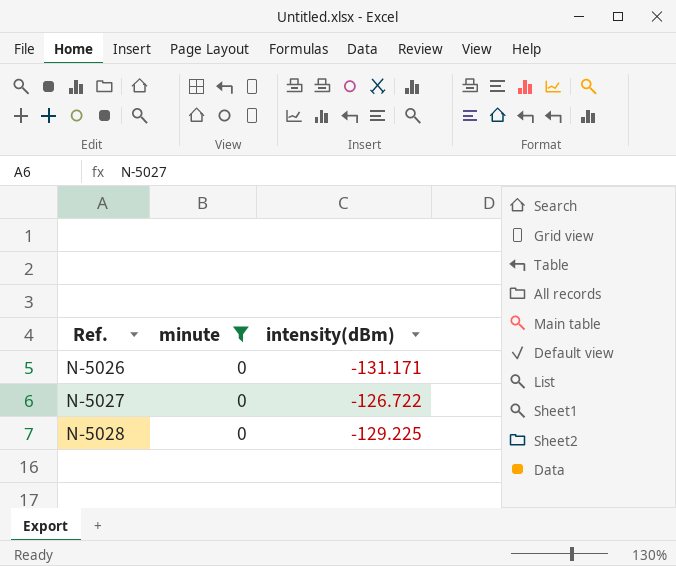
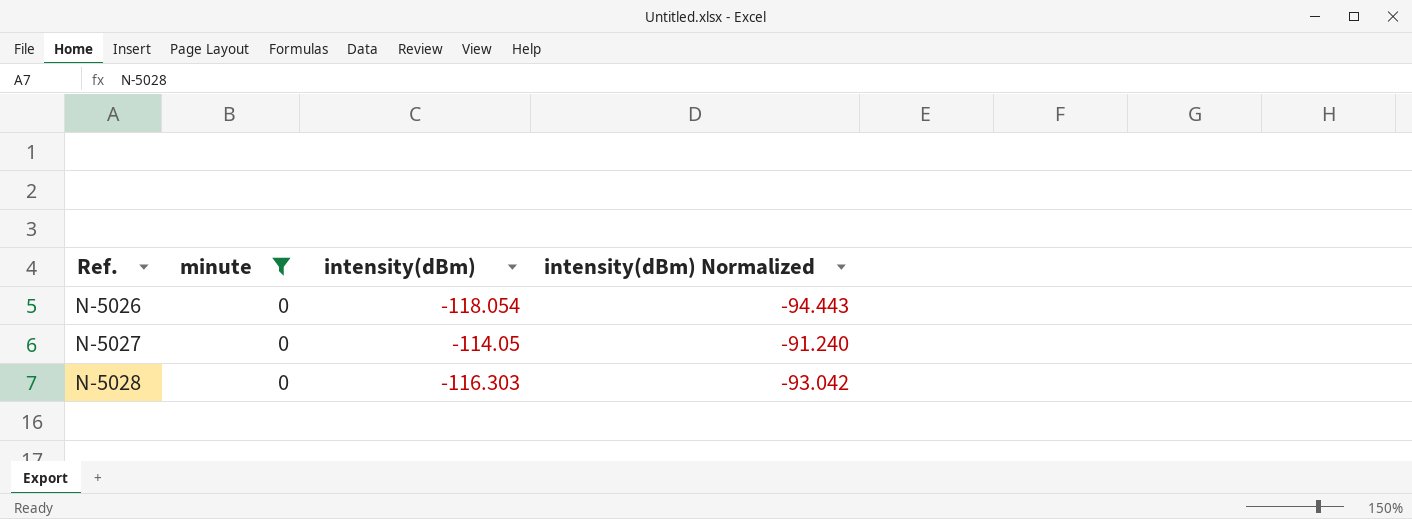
column intensity(dBm) Normalized | formula: none -> [intensity(dBm)] * 0.8
N-5026 | intensity(dBm): -131.171 -> -118.054
N-5027 | intensity(dBm): -126.722 -> -114.05
N-5028 | intensity(dBm): -129.225 -> -116.303

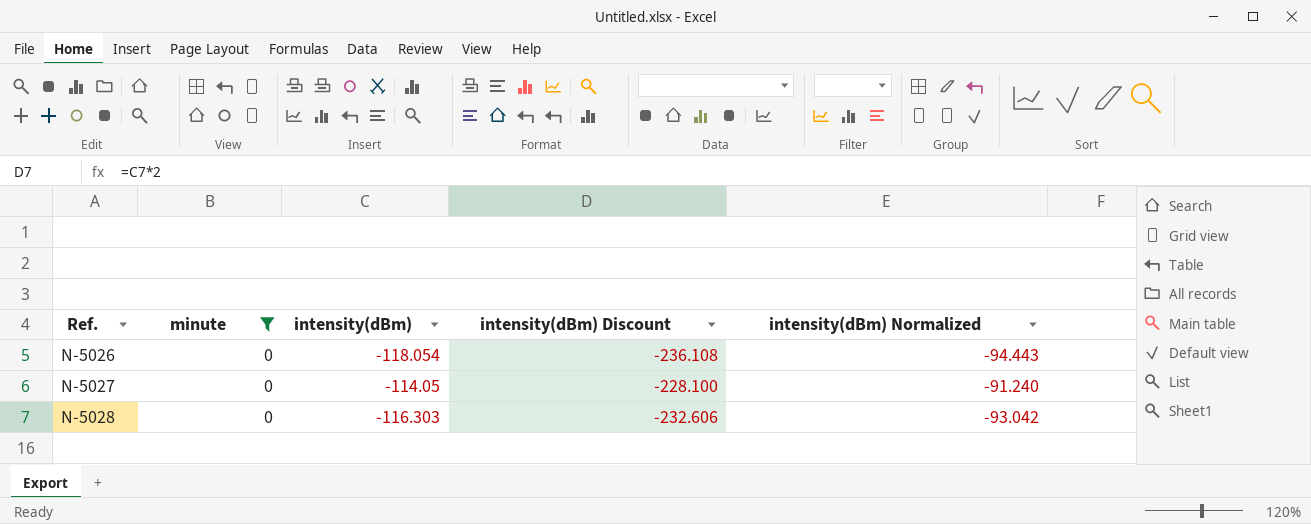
column intensity(dBm) Discount | formula: none -> [intensity(dBm)] * 2

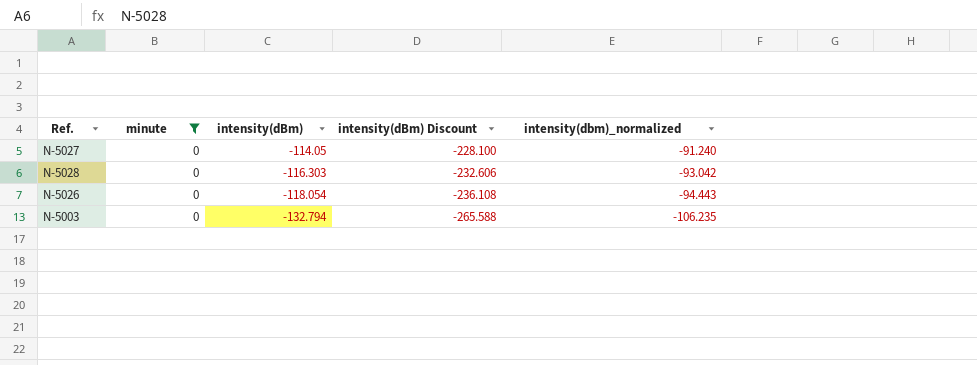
row order: Ref. ascending -> intensity(dBm) descending
column name: intensity(dBm) Normalized -> intensity(dbm)_normalized
row N-5003: none -> 0 | -132.794 | -265.588 | -106.235

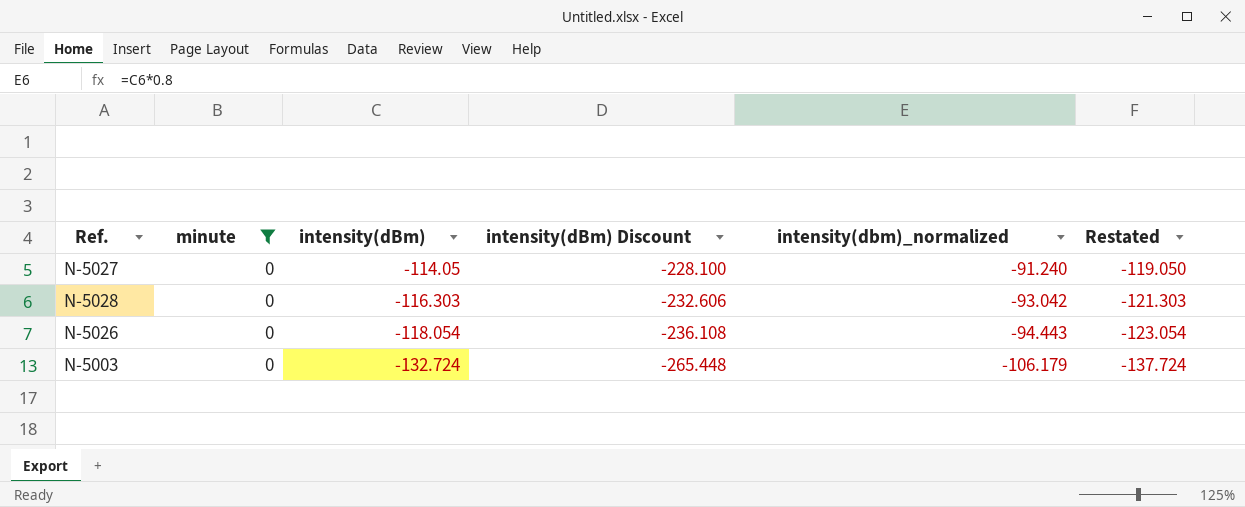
column Restated | formula: none -> [intensity(dBm)] - 5
N-5003 | intensity(dBm): -132.794 -> -132.724
N-5003 | intensity(dBm) Discount: -265.588 -> -265.448
N-5003 | intensity(dbm)_normalized: -106.235 -> -106.179

